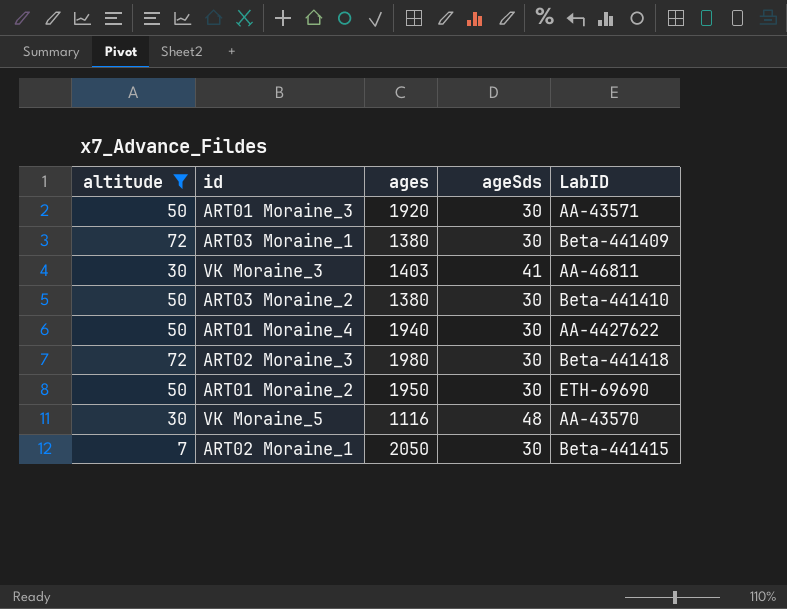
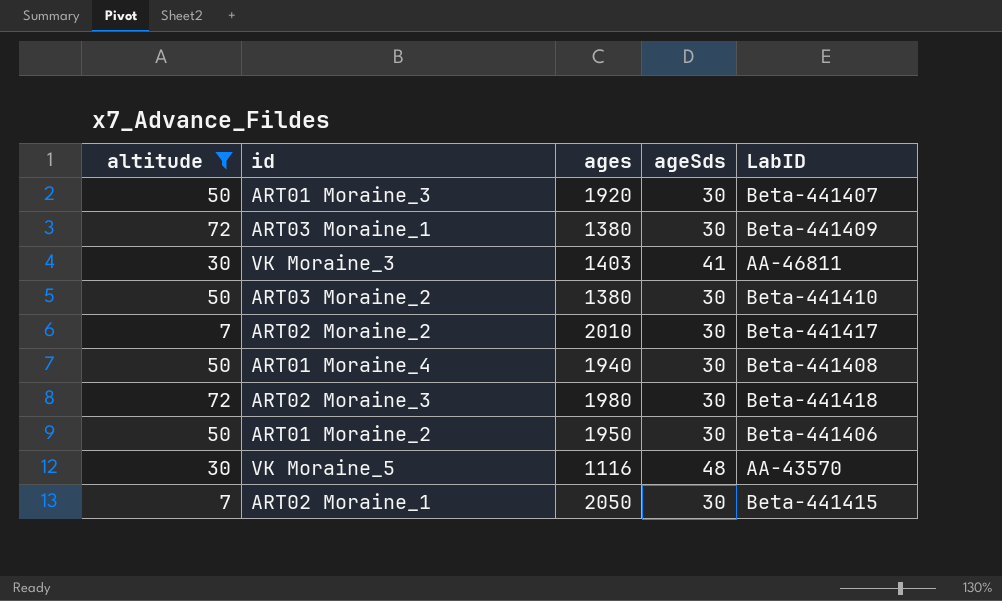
ART01 Moraine_3 | LabID: AA-43571 -> Beta-441407
row ART02 Moraine_2: none -> 7 | 2010 | 30 | Beta-441417
ART01 Moraine_4 | LabID: AA-4427622 -> Beta-441408
ART01 Moraine_2 | LabID: ETH-69690 -> Beta-441406

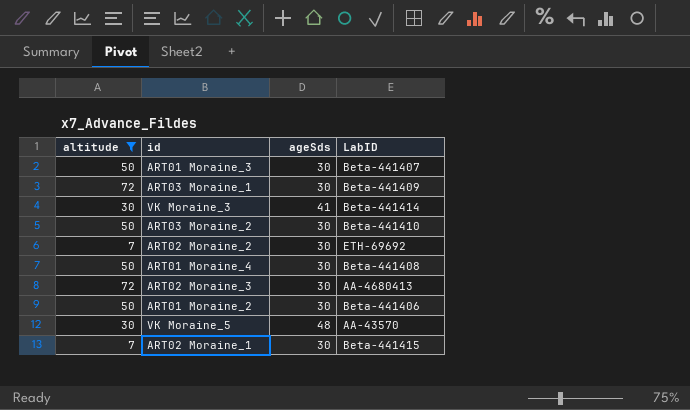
column ages | position: 3 -> none
VK Moraine_3 | LabID: AA-46811 -> Beta-441414
ART02 Moraine_2 | LabID: Beta-441417 -> ETH-69692
ART02 Moraine_3 | LabID: Beta-441418 -> AA-4680413

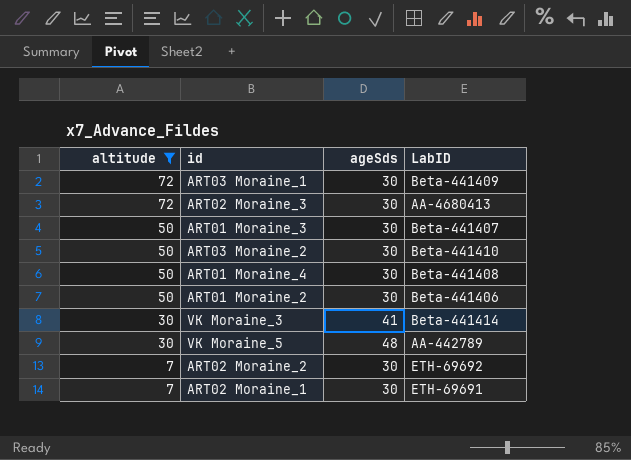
row order: none -> altitude descending
VK Moraine_5 | LabID: AA-43570 -> AA-442789
ART02 Moraine_1 | LabID: Beta-441415 -> ETH-69691

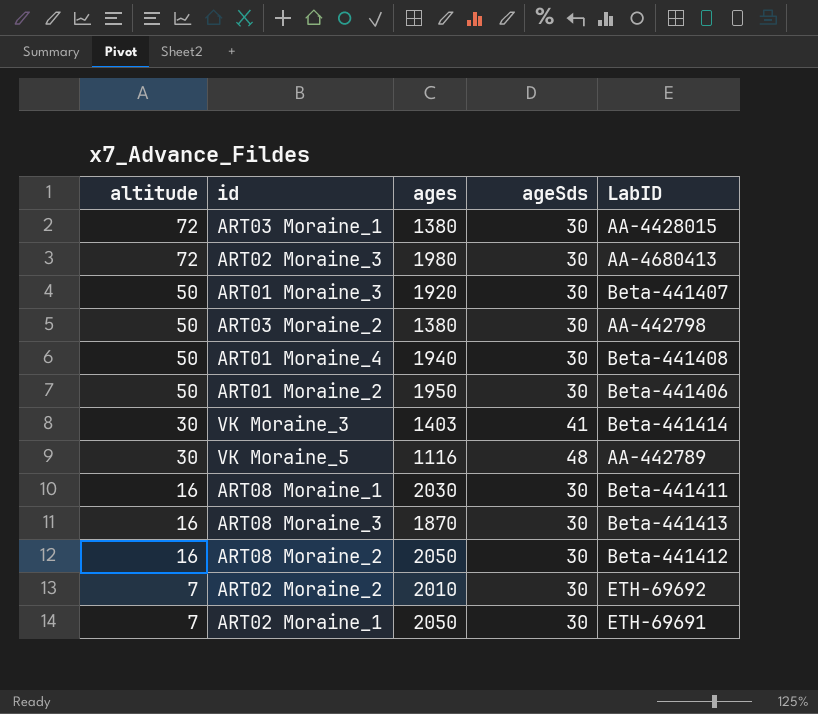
filter: altitude != 16 -> none
column ages | position: none -> 3
ART03 Moraine_1 | LabID: Beta-441409 -> AA-4428015
ART03 Moraine_2 | LabID: Beta-441410 -> AA-442798

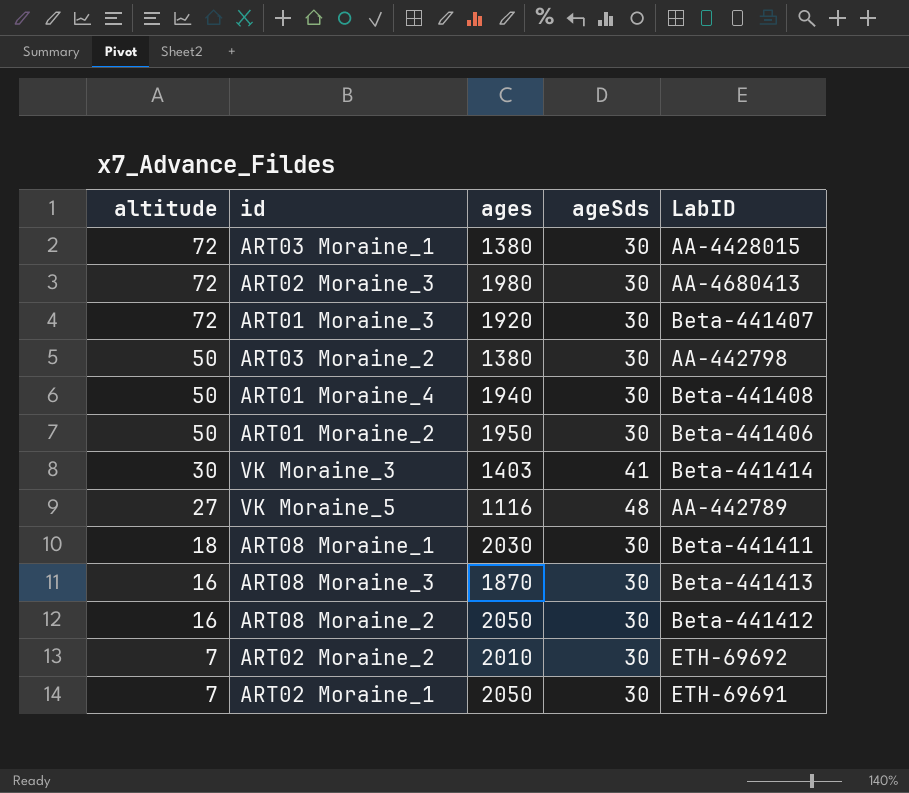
ART01 Moraine_3 | altitude: 50 -> 72
VK Moraine_5 | altitude: 30 -> 27
ART08 Moraine_1 | altitude: 16 -> 18

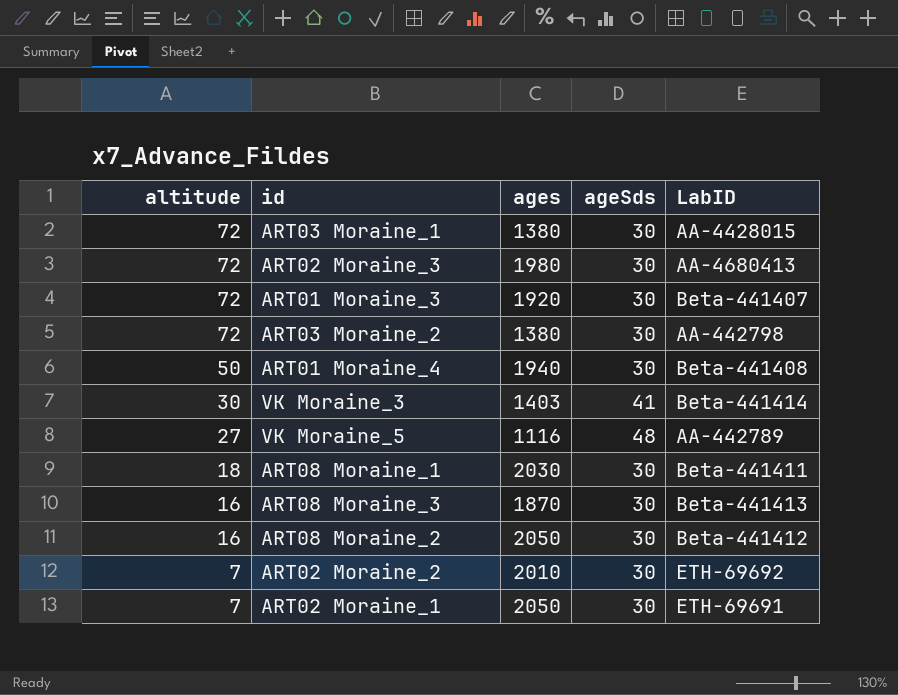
row ART01 Moraine_2: 50 | 1950 | 30 | Beta-441406 -> none
ART03 Moraine_2 | altitude: 50 -> 72

